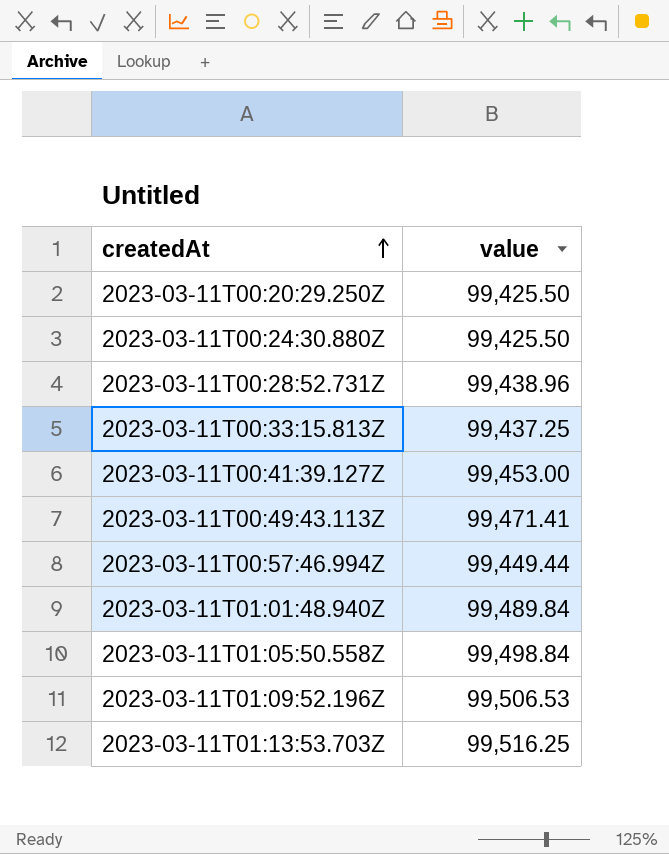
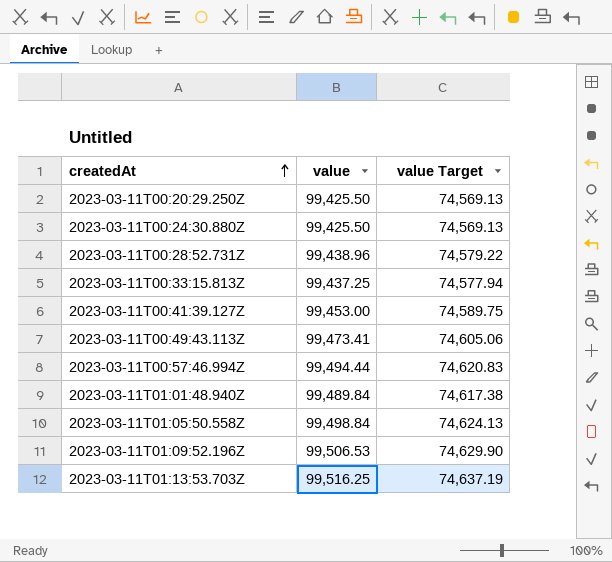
column value Target | formula: none -> [value] * 0.75
2023-03-11T00:49:43.113Z | value: 99,471.41 -> 99,473.41
2023-03-11T00:57:46.994Z | value: 99,449.44 -> 99,494.44

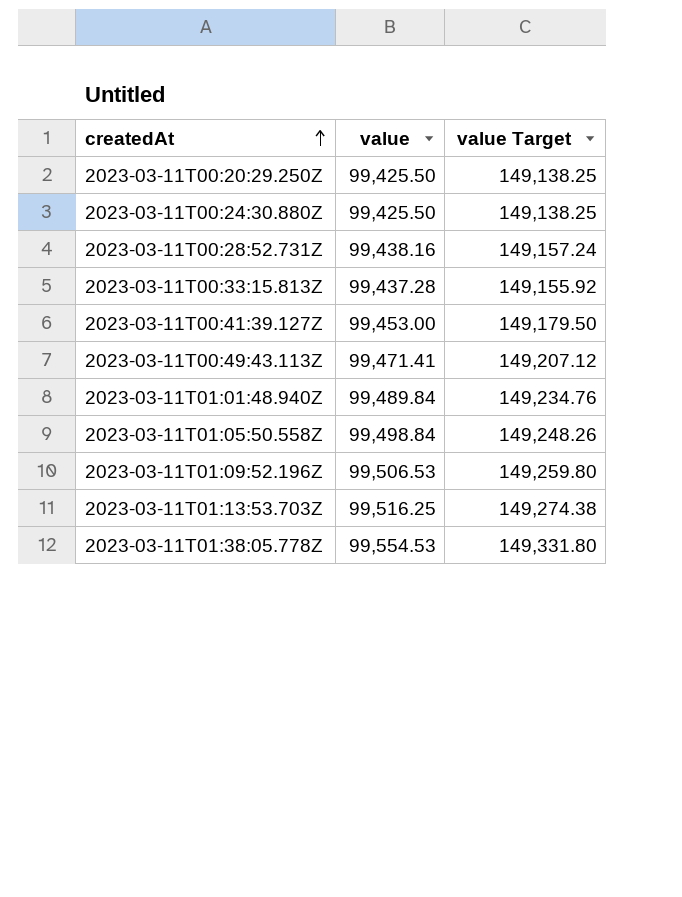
column value Target | formula: [value] * 0.75 -> [value] * 1.5
row 2023-03-11T00:57:46.994Z: 99,494.44 | 74,620.83 -> none
2023-03-11T00:28:52.731Z | value: 99,438.96 -> 99,438.16
2023-03-11T00:33:15.813Z | value: 99,437.25 -> 99,437.28
2023-03-11T00:49:43.113Z | value: 99,473.41 -> 99,471.41
row 2023-03-11T01:38:05.778Z: none -> 99,554.53 | 149,331.80

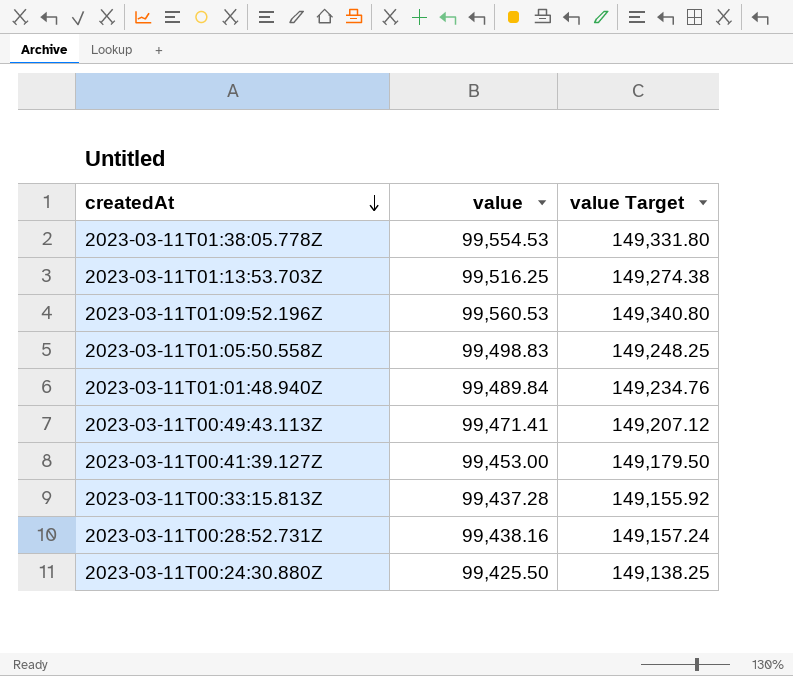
row order: createdAt ascending -> createdAt descending
row 2023-03-11T00:20:29.250Z: 99,425.50 | 149,138.25 -> none
2023-03-11T01:09:52.196Z | value: 99,506.53 -> 99,560.53
2023-03-11T01:09:52.196Z | value Target: 149,259.80 -> 149,340.80
2023-03-11T01:05:50.558Z | value: 99,498.84 -> 99,498.83
2023-03-11T01:05:50.558Z | value Target: 149,248.26 -> 149,248.25

